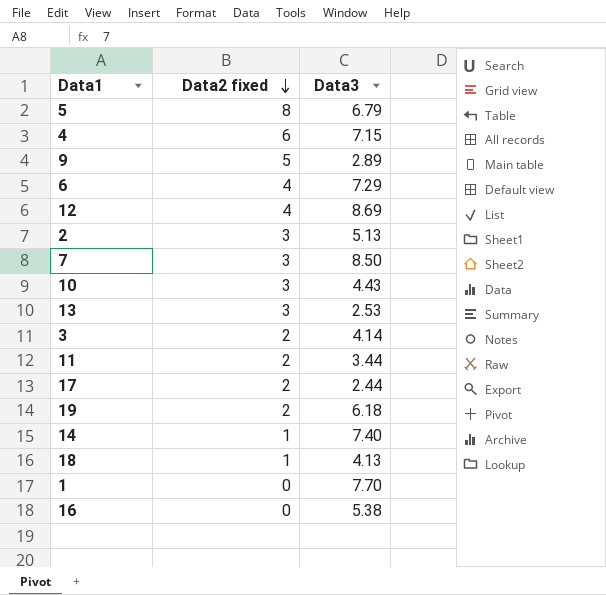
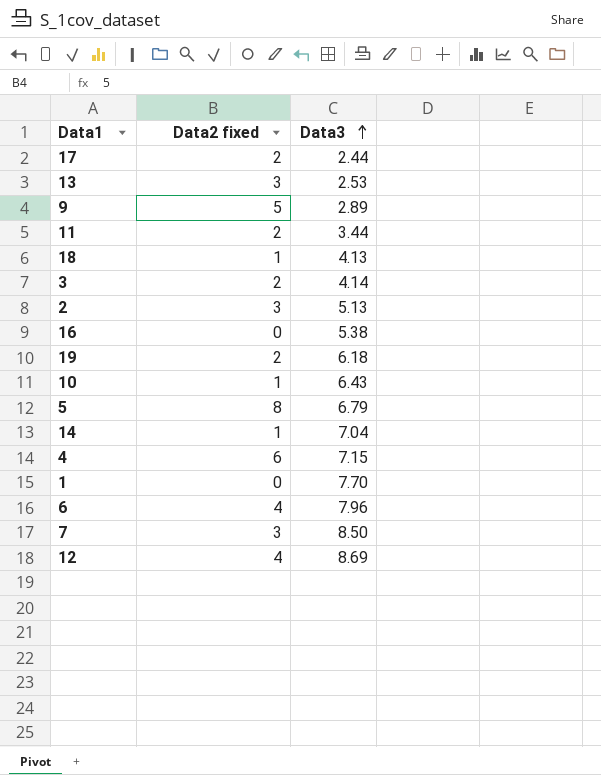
row order: Data2 fixed descending -> Data3 ascending
10 | Data2 fixed: 3 -> 1
10 | Data3: 4.43 -> 6.43
14 | Data3: 7.40 -> 7.04
6 | Data3: 7.29 -> 7.96

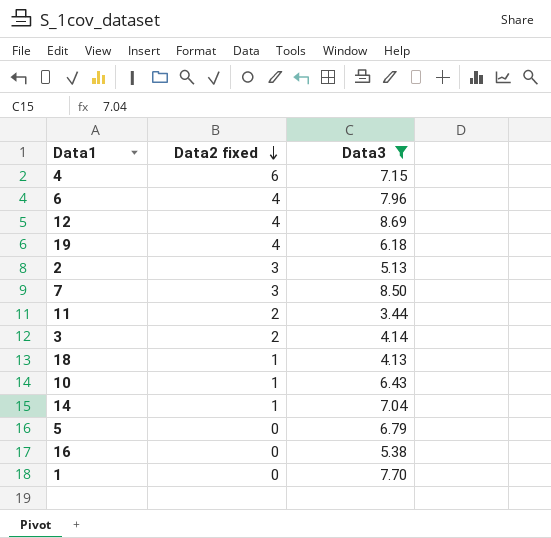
filter: none -> Data3 >= 3.44
row order: Data3 ascending -> Data2 fixed descending
19 | Data2 fixed: 2 -> 4
5 | Data2 fixed: 8 -> 0

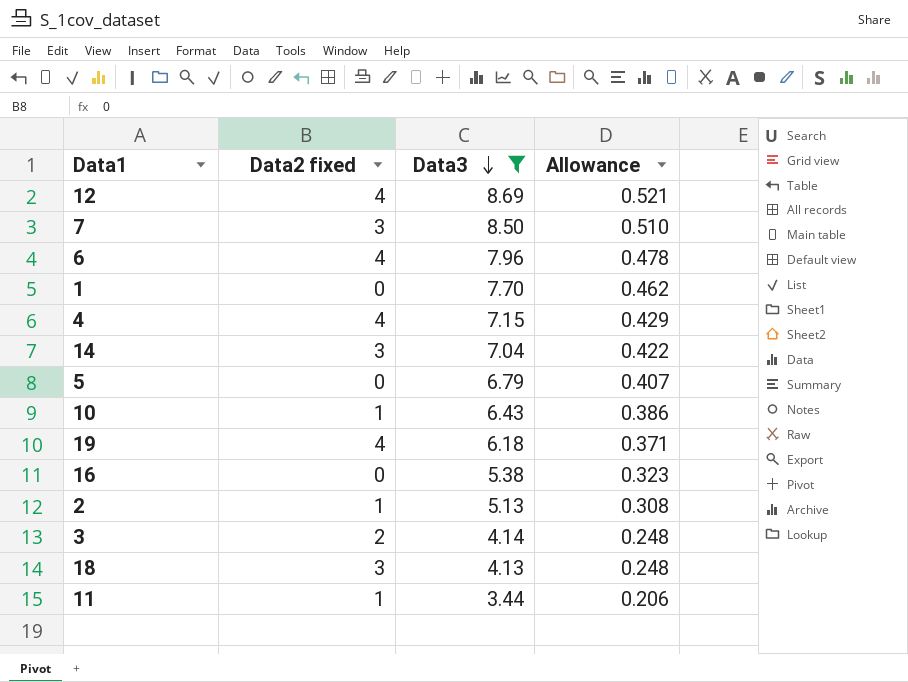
row order: Data2 fixed descending -> Data3 descending
column Allowance | formula: none -> [Data3] * 0.06
4 | Data2 fixed: 6 -> 4
14 | Data2 fixed: 1 -> 3
2 | Data2 fixed: 3 -> 1
18 | Data2 fixed: 1 -> 3
11 | Data2 fixed: 2 -> 1

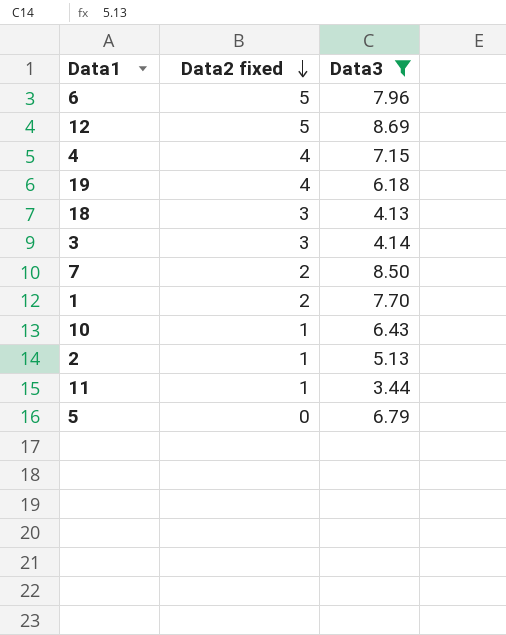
row order: Data3 descending -> Data2 fixed descending
column Allowance | formula: [Data3] * 0.06 -> none
row 14: 3 | 7.04 | 0.422 -> none
row 16: 0 | 5.38 | 0.323 -> none
6 | Data2 fixed: 4 -> 5
12 | Data2 fixed: 4 -> 5
3 | Data2 fixed: 2 -> 3
7 | Data2 fixed: 3 -> 2
1 | Data2 fixed: 0 -> 2

